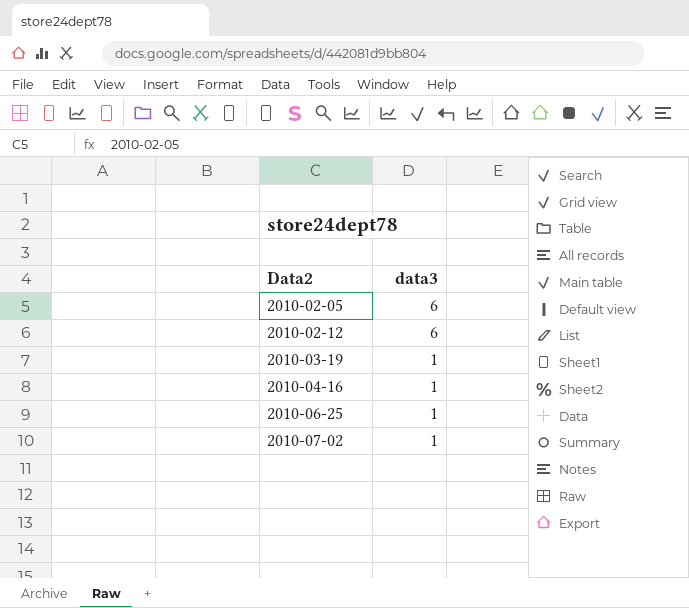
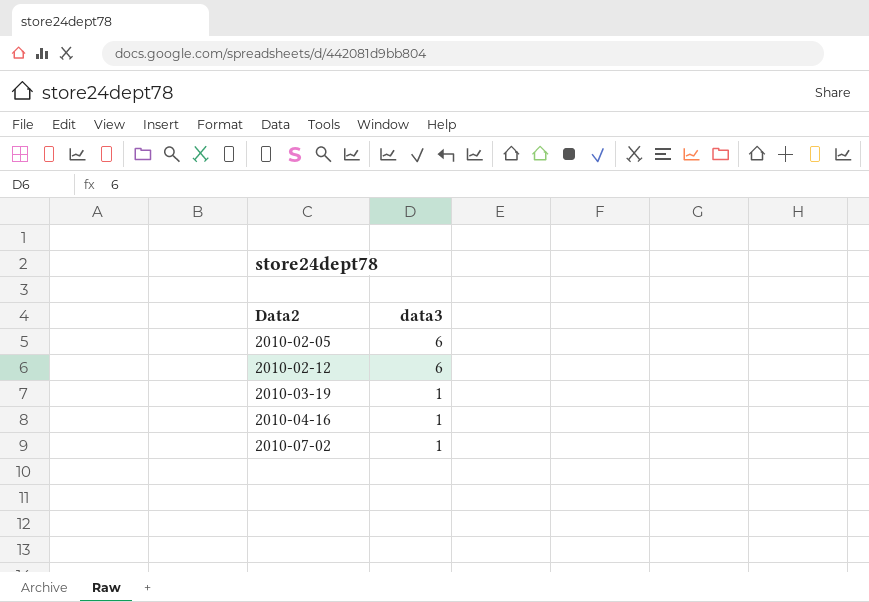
row 2010-06-25: 1 -> none

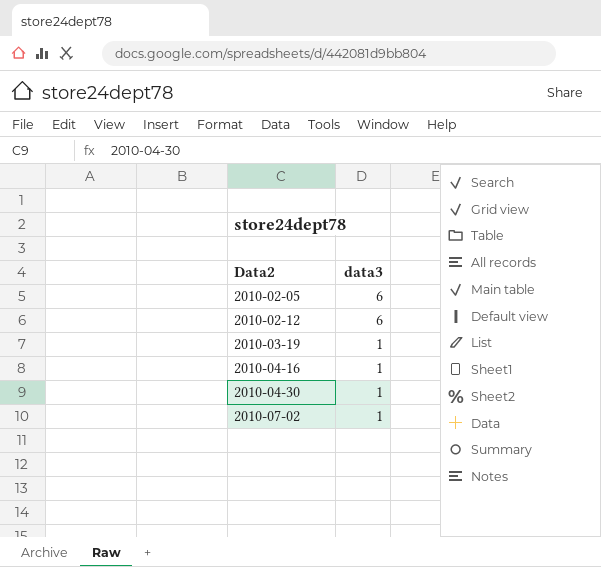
row 2010-04-30: none -> 1

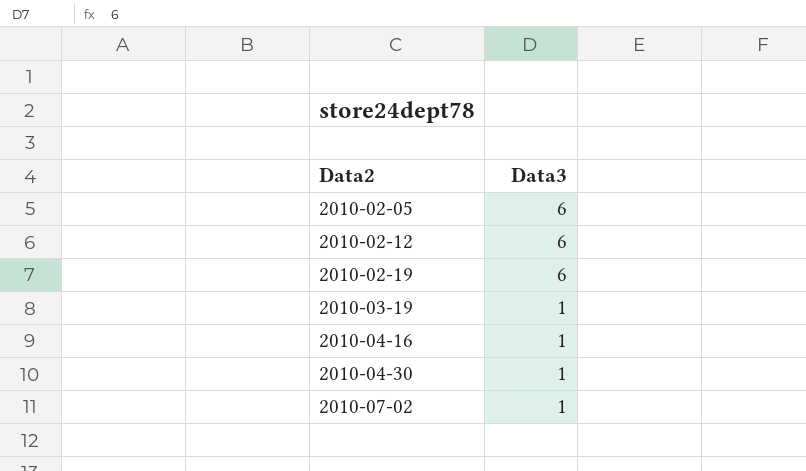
column name: data3 -> Data3
row 2010-02-19: none -> 6

